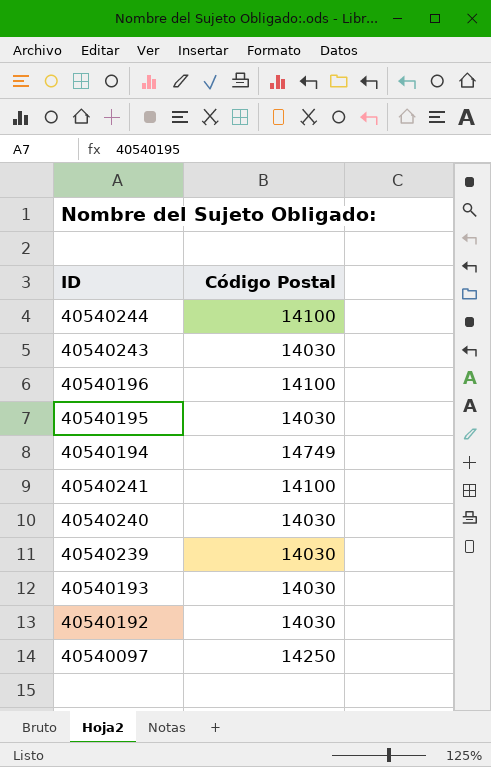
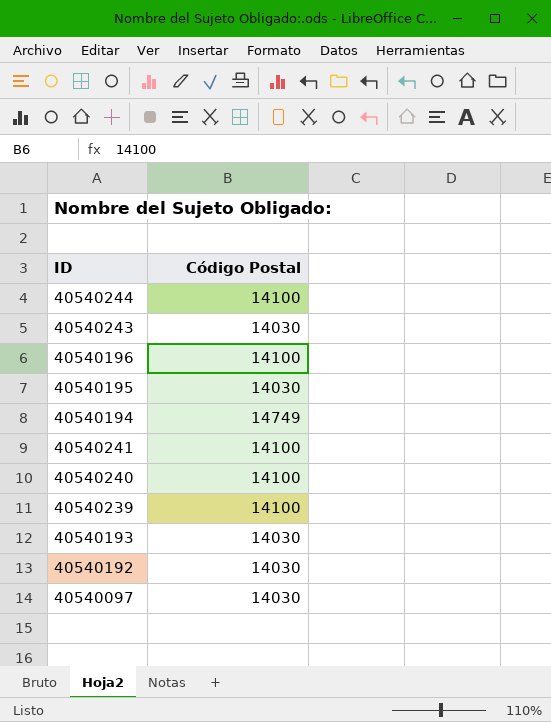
40540240 | Código Postal: 14030 -> 14100
40540239 | Código Postal: 14030 -> 14100
40540097 | Código Postal: 14250 -> 14030

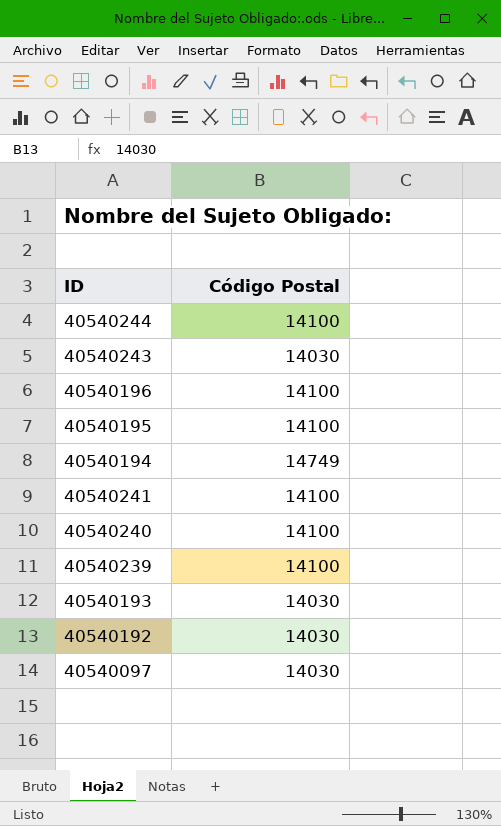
40540195 | Código Postal: 14030 -> 14100

